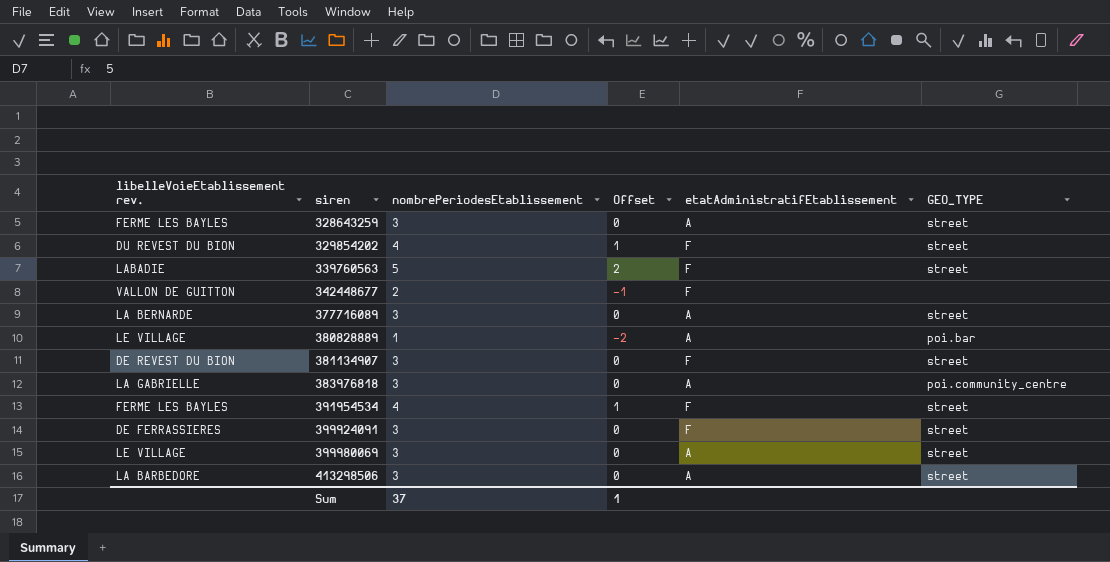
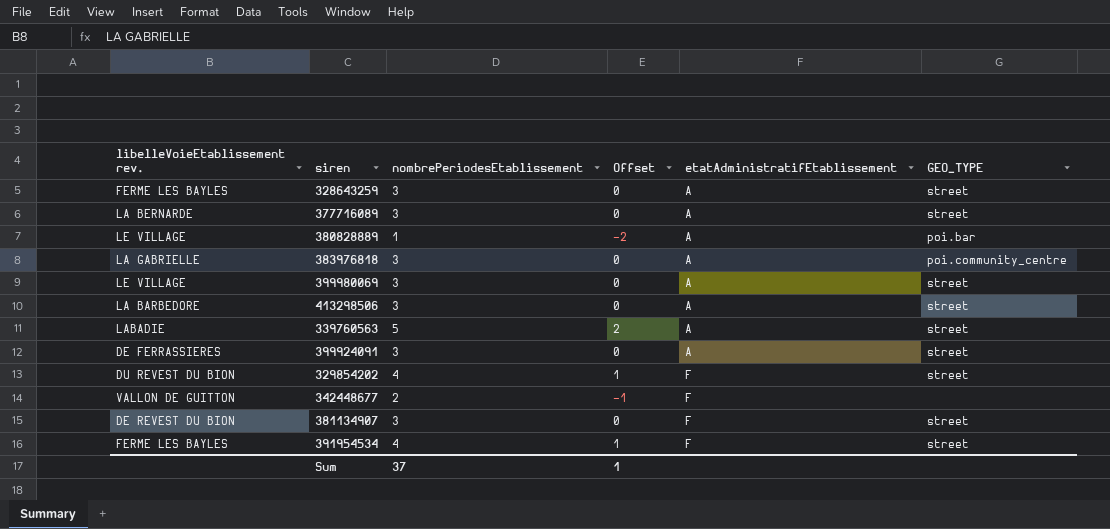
row order: siren ascending -> etatAdministratifEtablissement ascending
339760563 | etatAdministratifEtablissement: F -> A
399924091 | etatAdministratifEtablissement: F -> A

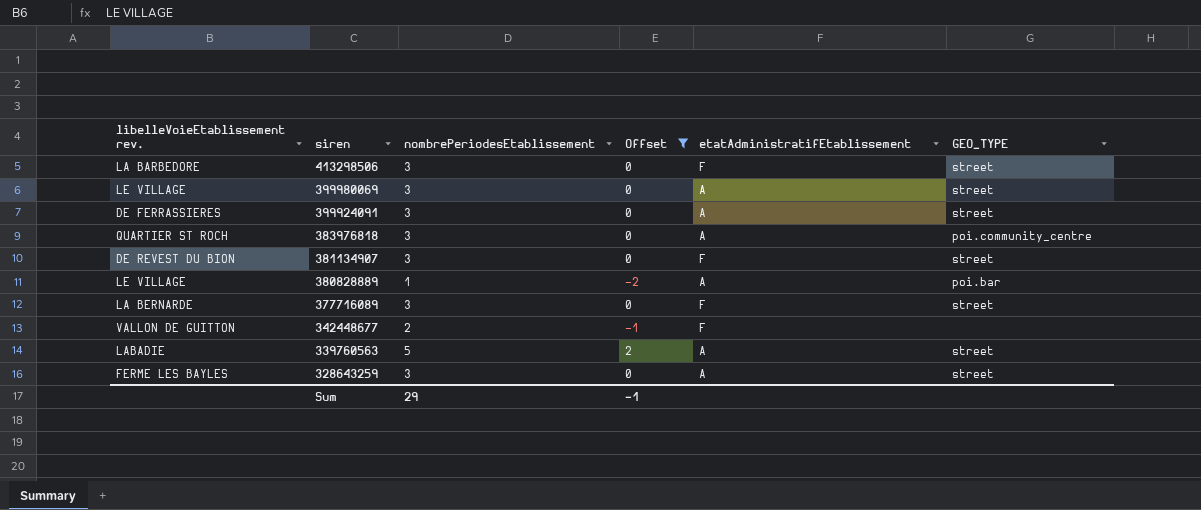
filter: none -> Offset != 1
row order: etatAdministratifEtablissement ascending -> siren descending
413298506 | etatAdministratifEtablissement: A -> F
383976818 | libelleVoieEtablissement rev.: LA GABRIELLE -> QUARTIER ST ROCH
377716089 | etatAdministratifEtablissement: A -> F
Sum | nombrePeriodesEtablissement: 37 -> 29
Sum | Offset: 1 -> -1

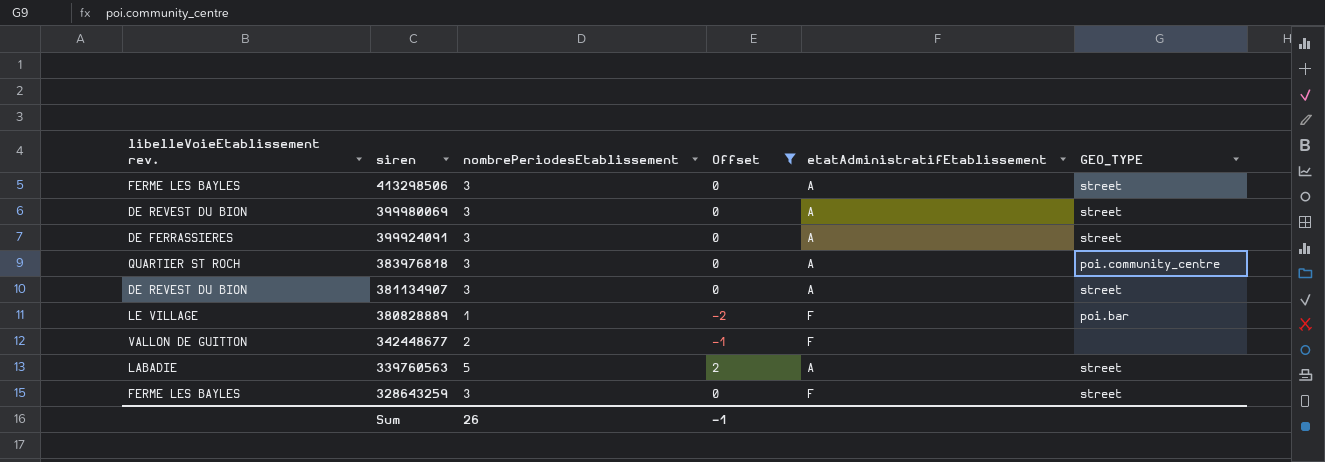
row 377716089: LA BERNARDE | 3 | 0 | F | street -> none
413298506 | libelleVoieEtablissement rev.: LA BARBEDORE -> FERME LES BAYLES
413298506 | etatAdministratifEtablissement: F -> A
399980069 | libelleVoieEtablissement rev.: LE VILLAGE -> DE REVEST DU BION
381134907 | etatAdministratifEtablissement: F -> A
380828889 | etatAdministratifEtablissement: A -> F
328643259 | etatAdministratifEtablissement: A -> F
Sum | nombrePeriodesEtablissement: 29 -> 26

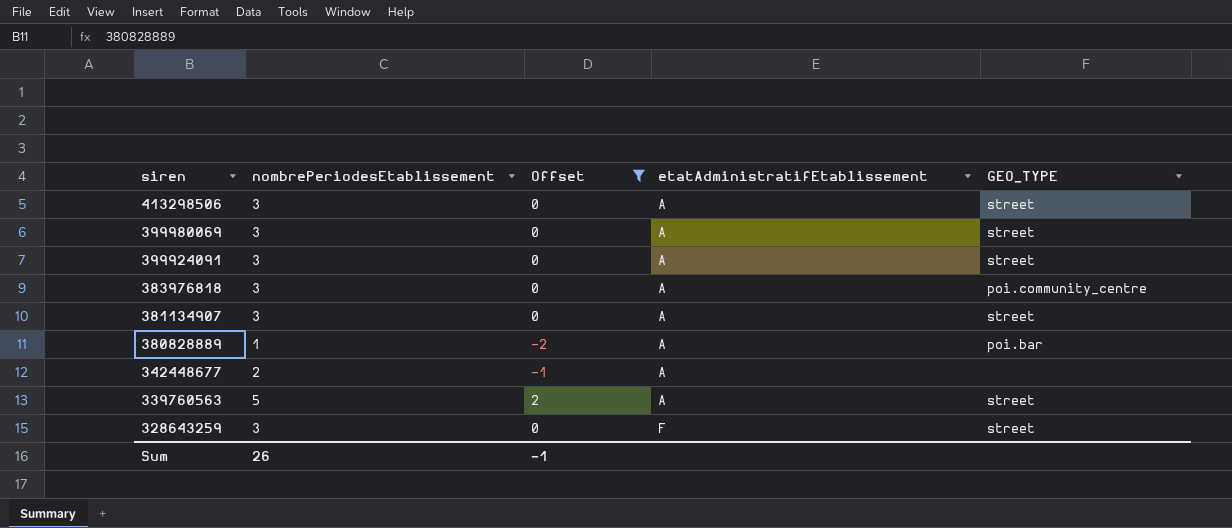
column libelleVoieEtablissement rev. | position: 1 -> none
380828889 | etatAdministratifEtablissement: F -> A
342448677 | etatAdministratifEtablissement: F -> A

